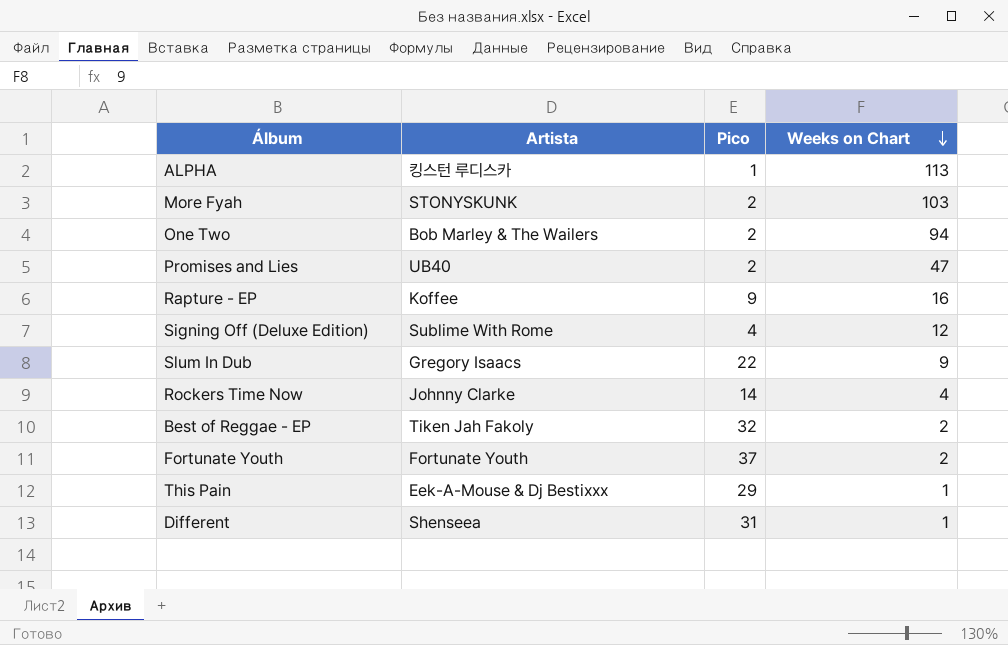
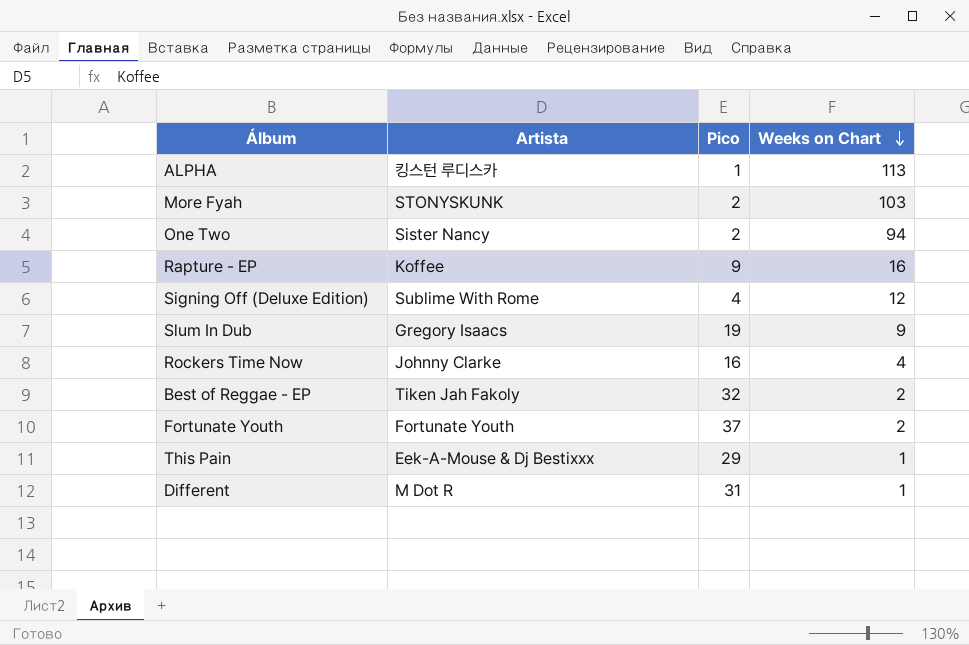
row Promises and Lies: UB40 | 2 | 47 -> none
One Two | Artista: Bob Marley & The Wailers -> Sister Nancy
Slum In Dub | Pico: 22 -> 19
Rockers Time Now | Pico: 14 -> 16
Different | Artista: Shenseea -> M Dot R

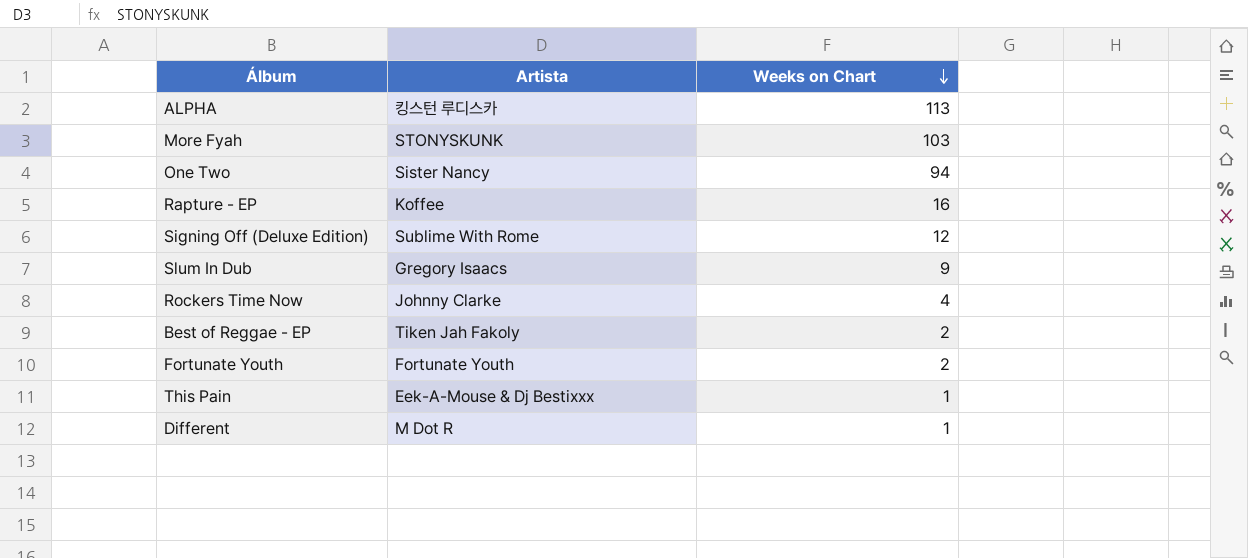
column Pico | position: 3 -> none

